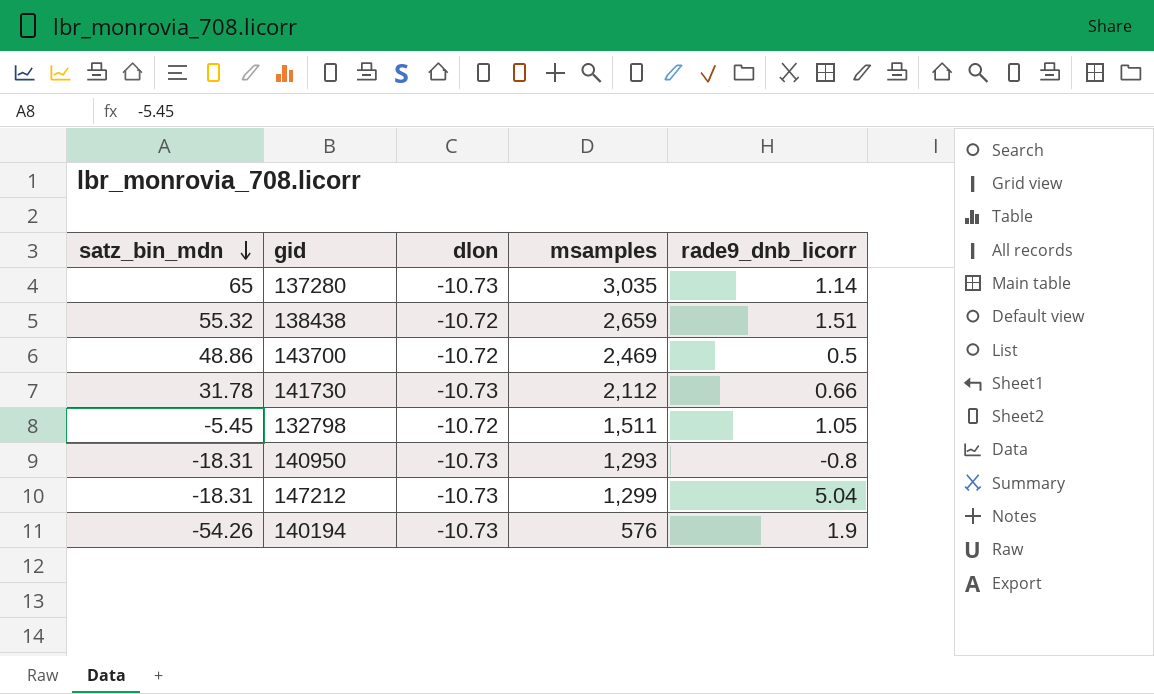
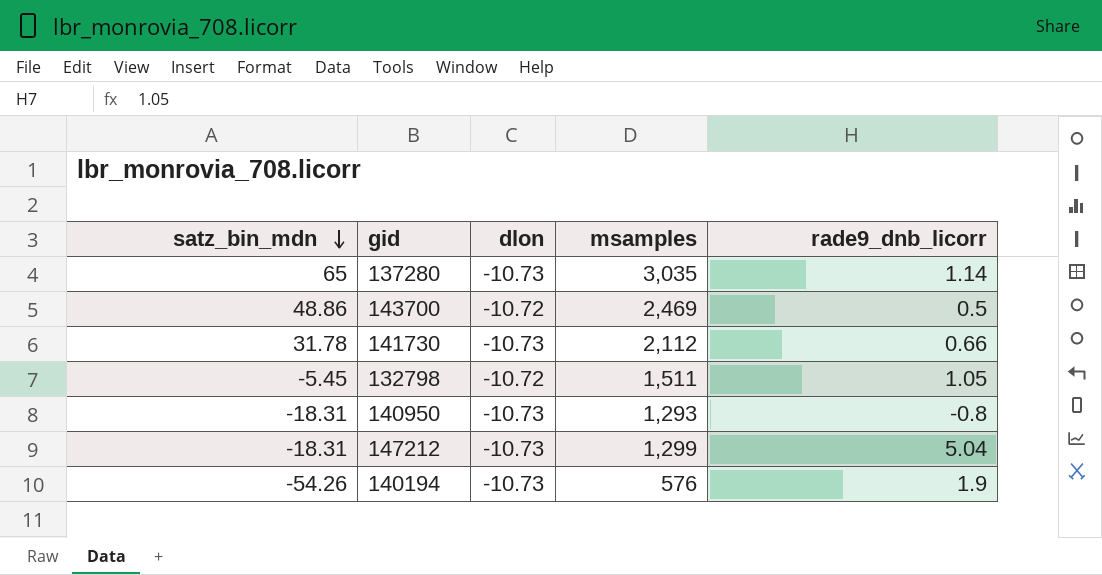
row 138438: 55.32 | -10.72 | 2,659 | 1.51 -> none

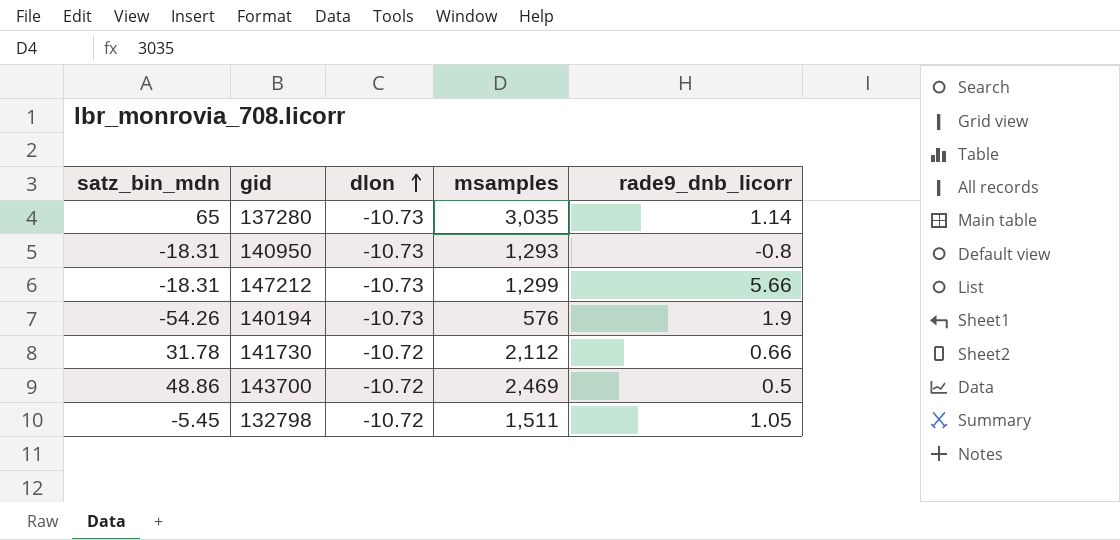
row order: satz_bin_mdn descending -> dlon ascending
147212 | rade9_dnb_licorr: 5.04 -> 5.66
141730 | dlon: -10.73 -> -10.72

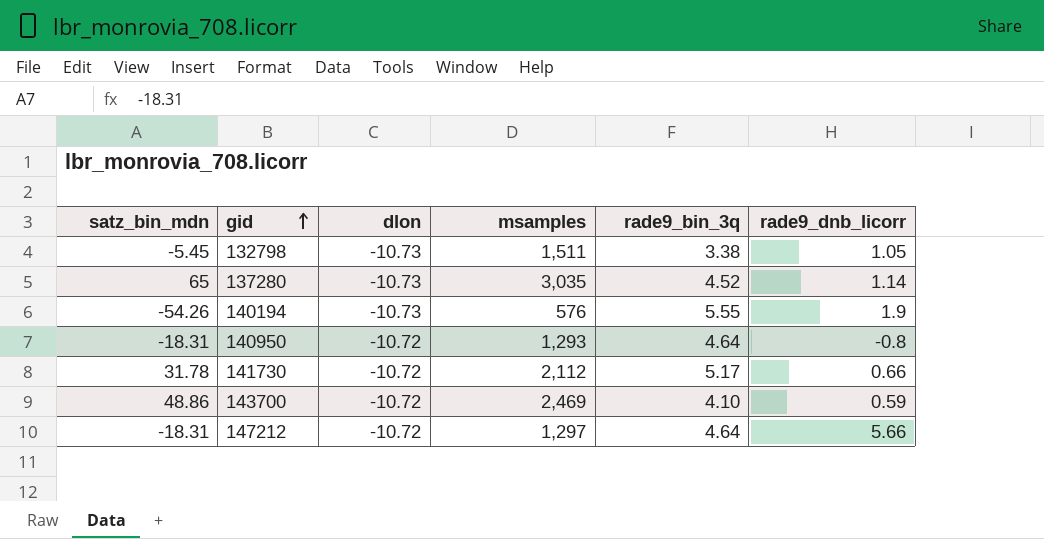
row order: dlon ascending -> gid ascending
column rade9_bin_3q | position: none -> 5
132798 | dlon: -10.72 -> -10.73
140950 | dlon: -10.73 -> -10.72
143700 | rade9_dnb_licorr: 0.5 -> 0.59
147212 | dlon: -10.73 -> -10.72
147212 | msamples: 1,299 -> 1,297

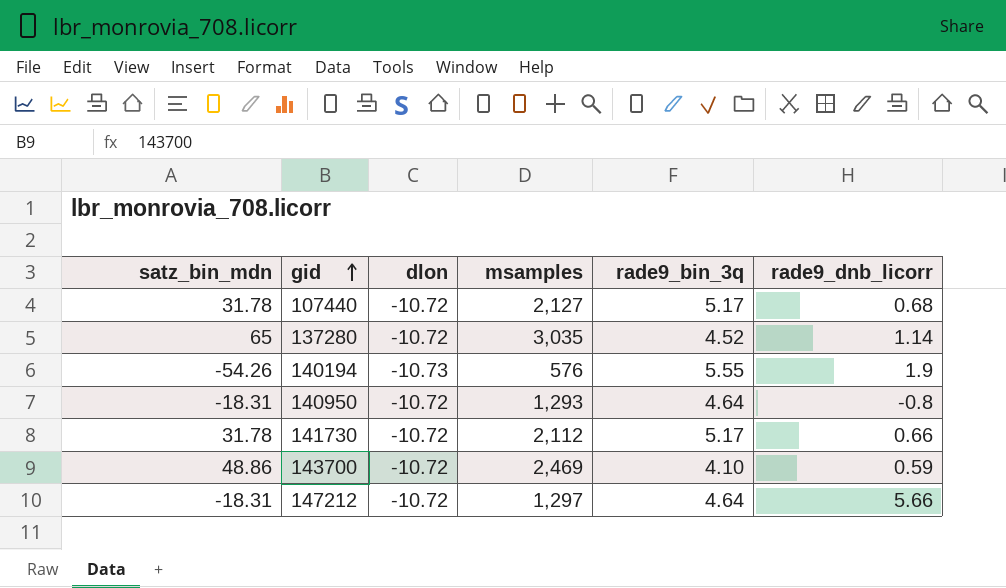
row 132798: -5.45 | -10.73 | 1,511 | 3.38 | 1.05 -> none
row 107440: none -> 31.78 | -10.72 | 2,127 | 5.17 | 0.68
137280 | dlon: -10.73 -> -10.72

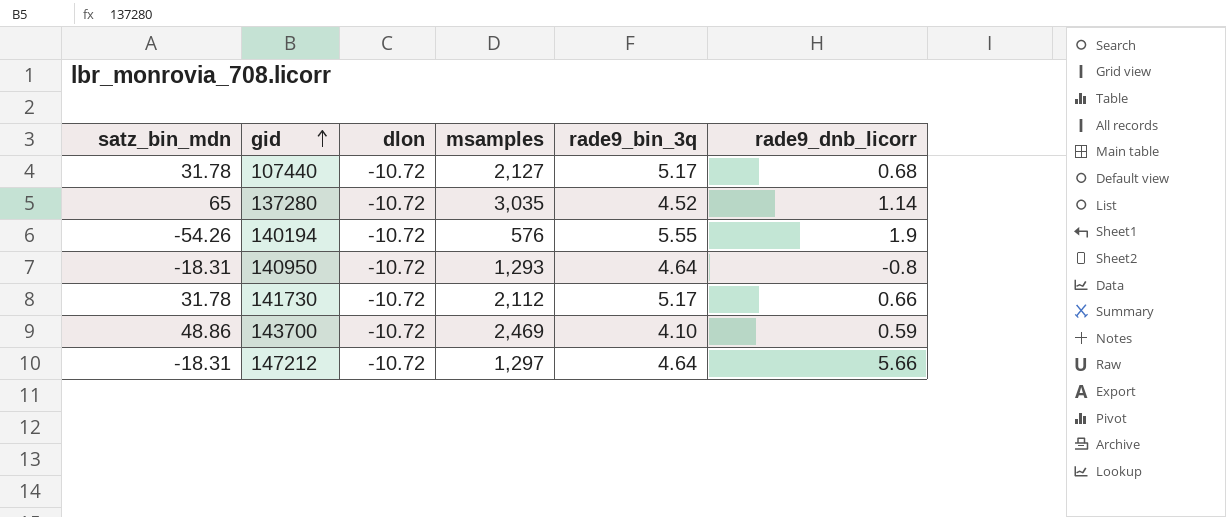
140194 | dlon: -10.73 -> -10.72

